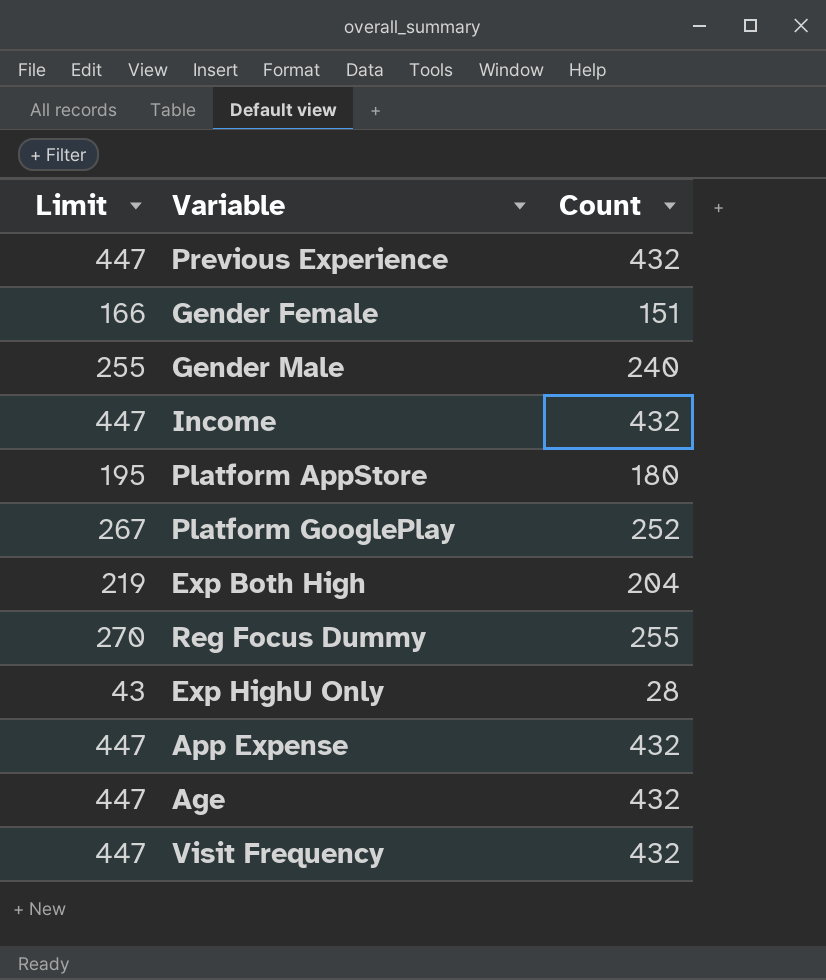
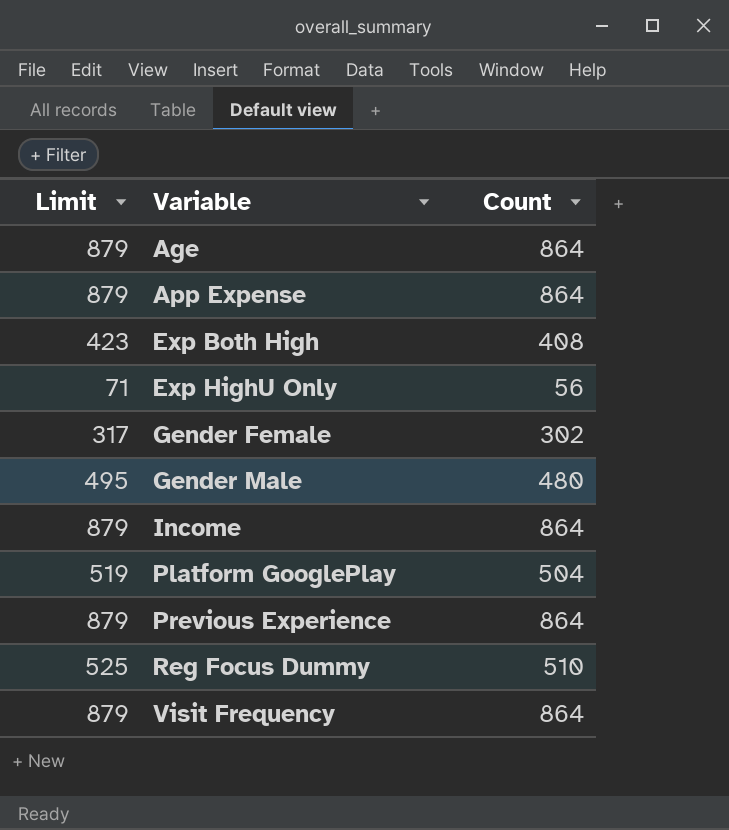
row order: none -> Variable ascending
row Platform AppStore: 195 | 180 -> none
Age | Limit: 447 -> 879
Age | Count: 432 -> 864
App Expense | Limit: 447 -> 879
App Expense | Count: 432 -> 864
Exp Both High | Limit: 219 -> 423
Exp Both High | Count: 204 -> 408
Exp HighU Only | Limit: 43 -> 71
Exp HighU Only | Count: 28 -> 56
Gender Female | Limit: 166 -> 317
Gender Female | Count: 151 -> 302
Gender Male | Limit: 255 -> 495
Gender Male | Count: 240 -> 480
Income | Limit: 447 -> 879
Income | Count: 432 -> 864
Platform GooglePlay | Limit: 267 -> 519
Platform GooglePlay | Count: 252 -> 504
Previous Experience | Limit: 447 -> 879
Previous Experience | Count: 432 -> 864
Reg Focus Dummy | Limit: 270 -> 525
Reg Focus Dummy | Count: 255 -> 510
Visit Frequency | Limit: 447 -> 879
Visit Frequency | Count: 432 -> 864

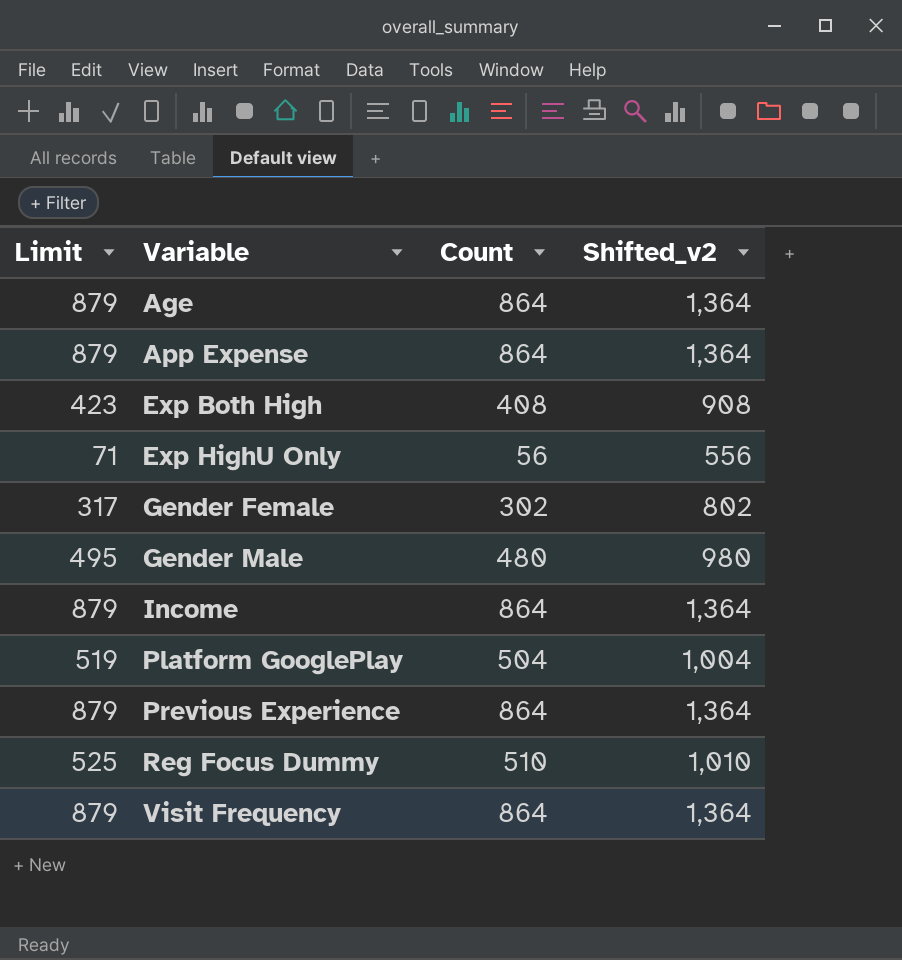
column Shifted_v2 | formula: none -> [Count] + 500

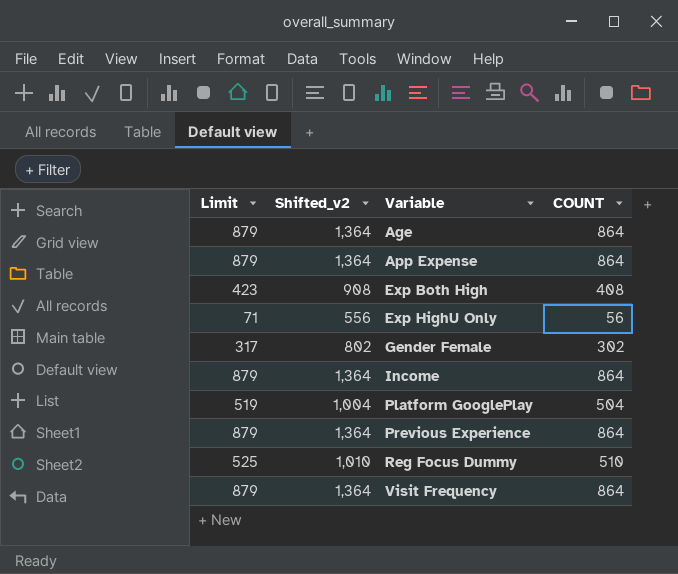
column Shifted_v2 | position: 4 -> 2
column name: Count -> COUNT
row Gender Male: 495 | 480 | 980 -> none

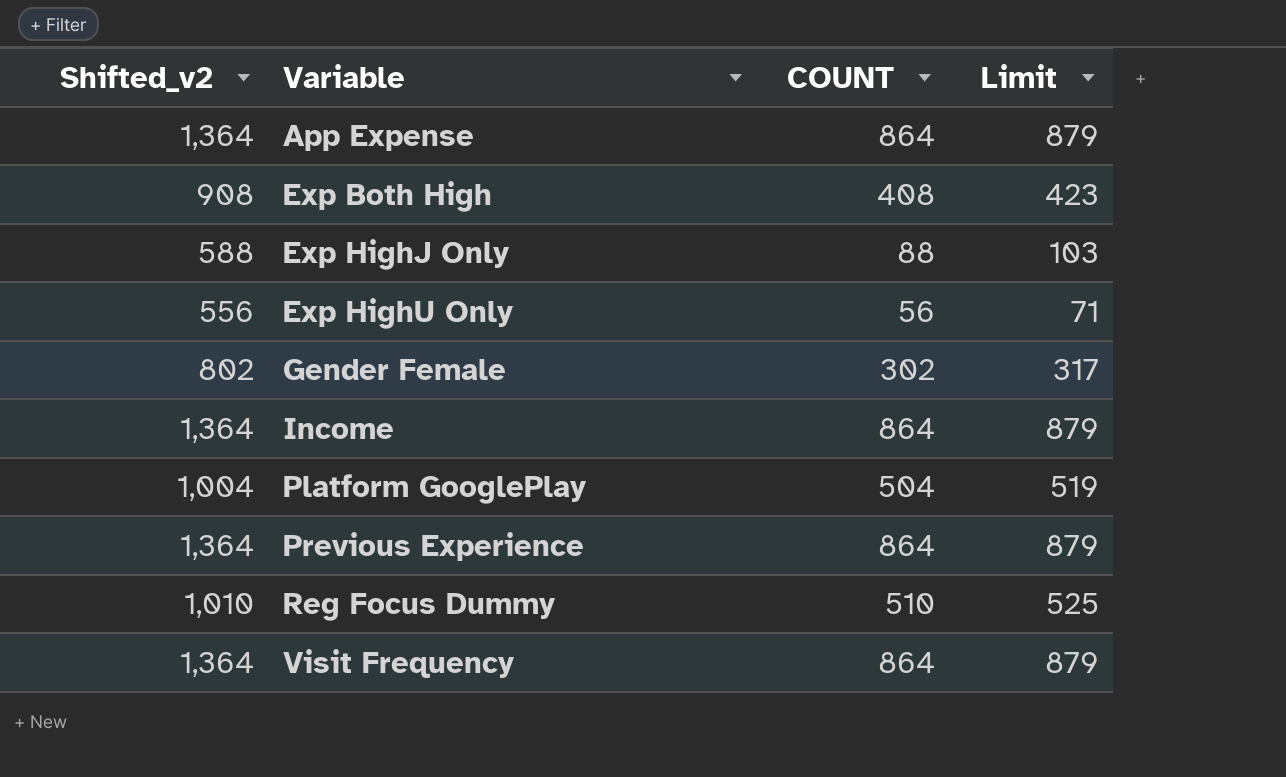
column Limit | position: 1 -> 4
row Age: 879 | 1,364 | 864 -> none
row Exp HighJ Only: none -> 588 | 88 | 103

